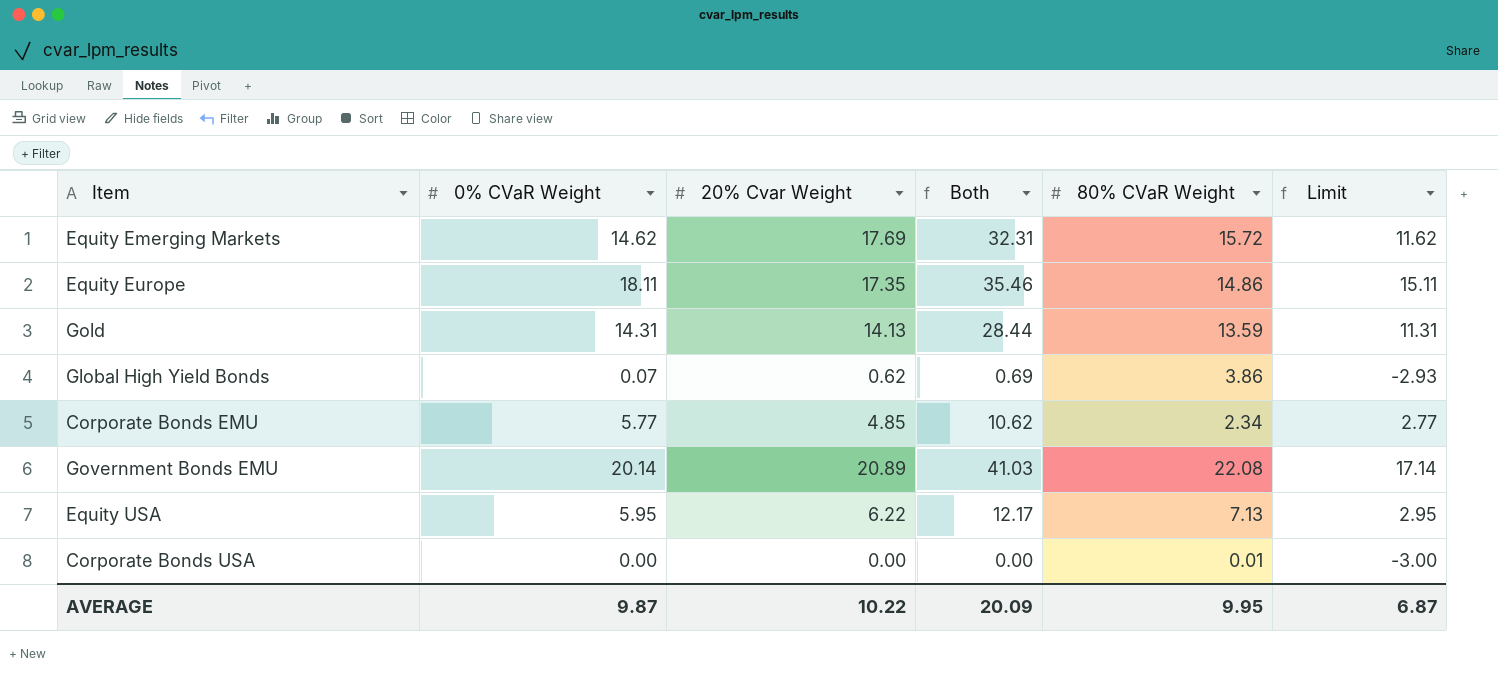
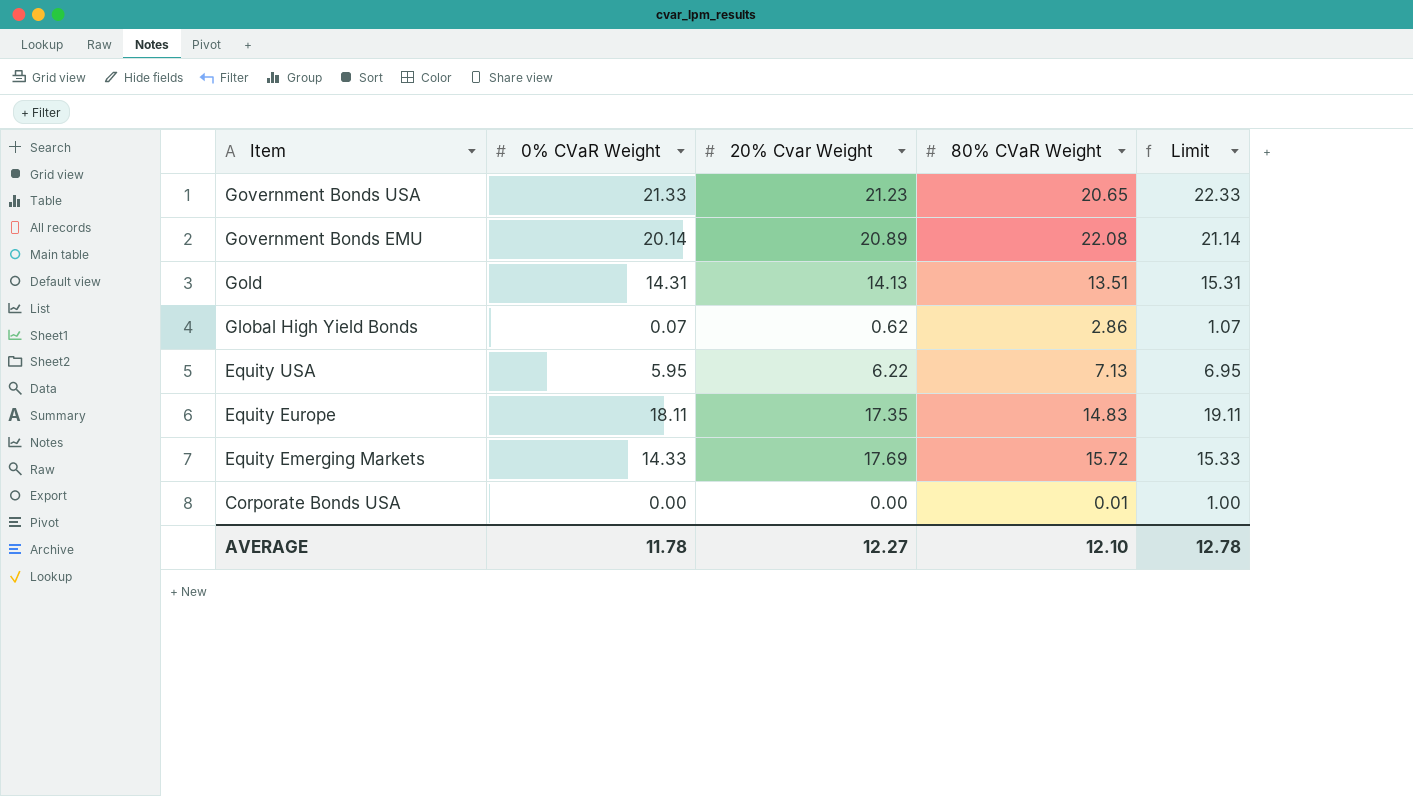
row order: none -> Item descending
column Both | formula: [0% CVaR Weight] + [20% Cvar Weight] -> none
column Limit | formula: [0% CVaR Weight] - 3 -> [0% CVaR Weight] + 1
row Corporate Bonds EMU: 5.77 | 4.85 | 10.62 | 2.34 | 2.77 -> none
row Government Bonds USA: none -> 21.33 | 21.23 | 20.65 | 22.33
Gold | 80% CVaR Weight: 13.59 -> 13.51
Global High Yield Bonds | 80% CVaR Weight: 3.86 -> 2.86
Equity Europe | 80% CVaR Weight: 14.86 -> 14.83
Equity Emerging Markets | 0% CVaR Weight: 14.62 -> 14.33
AVERAGE | 0% CVaR Weight: 9.87 -> 11.78
AVERAGE | 20% Cvar Weight: 10.22 -> 12.27
AVERAGE | 80% CVaR Weight: 9.95 -> 12.10
AVERAGE | Limit: 6.87 -> 12.78

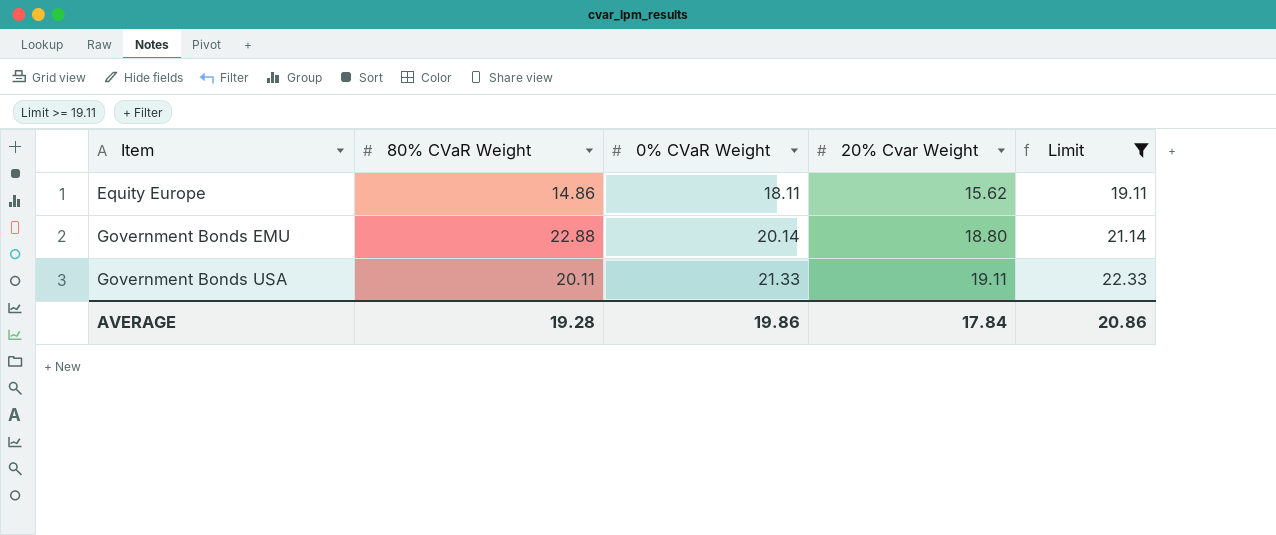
filter: none -> Limit >= 19.11
row order: Item descending -> Item ascending
column 80% CVaR Weight | position: 4 -> 2
Equity Europe | 80% CVaR Weight: 14.83 -> 14.86
Equity Europe | 20% Cvar Weight: 17.35 -> 15.62
Government Bonds EMU | 80% CVaR Weight: 22.08 -> 22.88
Government Bonds EMU | 20% Cvar Weight: 20.89 -> 18.80
Government Bonds USA | 80% CVaR Weight: 20.65 -> 20.11
Government Bonds USA | 20% Cvar Weight: 21.23 -> 19.11
AVERAGE | 80% CVaR Weight: 12.10 -> 19.28
AVERAGE | 0% CVaR Weight: 11.78 -> 19.86
AVERAGE | 20% Cvar Weight: 12.27 -> 17.84
AVERAGE | Limit: 12.78 -> 20.86

